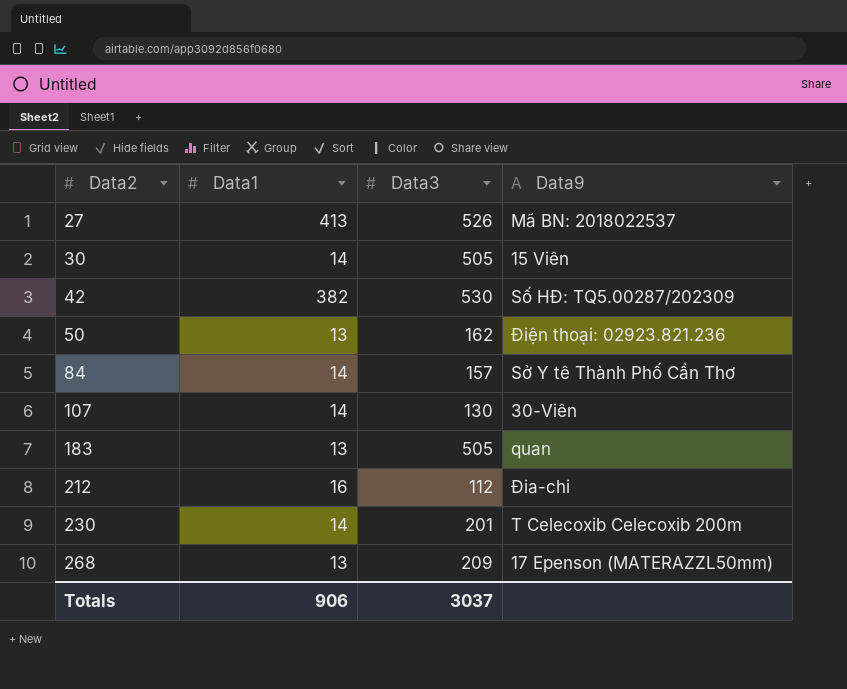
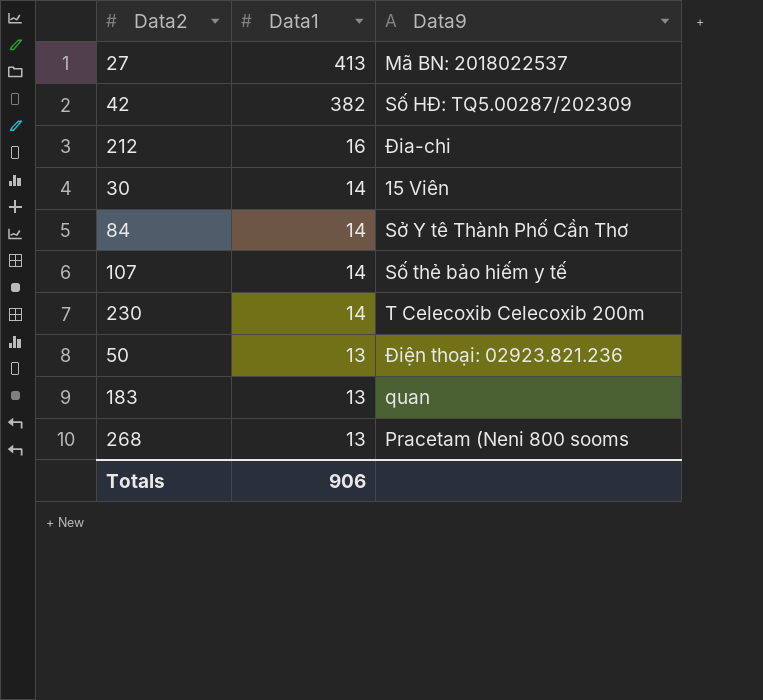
row order: Data2 ascending -> Data1 descending
column Data3 | position: 3 -> none
107 | Data9: 30-Viên -> Số thẻ bảo hiếm y tế
268 | Data9: 17 Epenson (MATERAZZL50mm) -> Pracetam (Neni 800 sooms

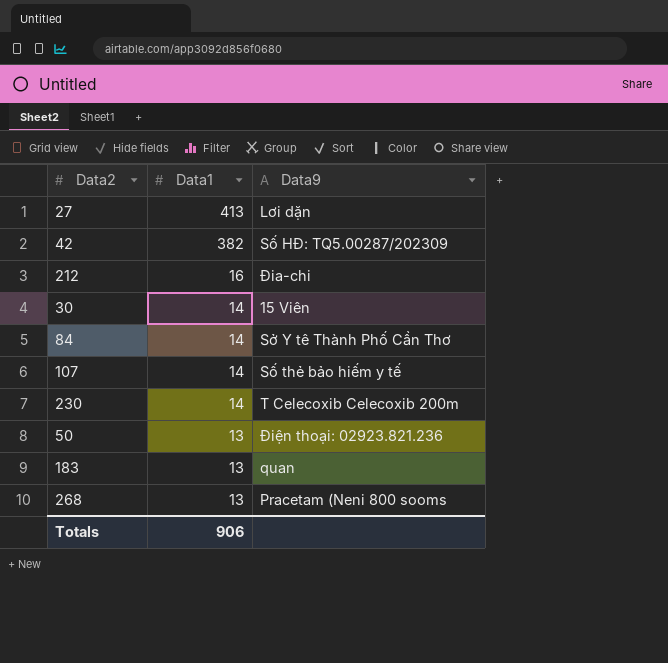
27 | Data9: Mã BN: 2018022537 -> Lơi dặn

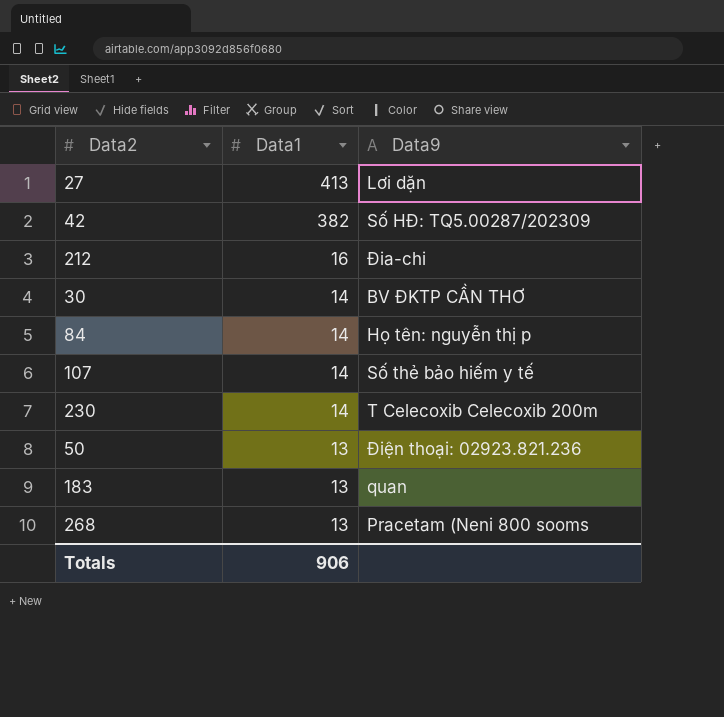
30 | Data9: 15 Viên -> BV ĐKTP CẦN THƠ
84 | Data9: Sở Y tê Thành Phố Cần Thơ -> Họ tên: nguyễn thị p

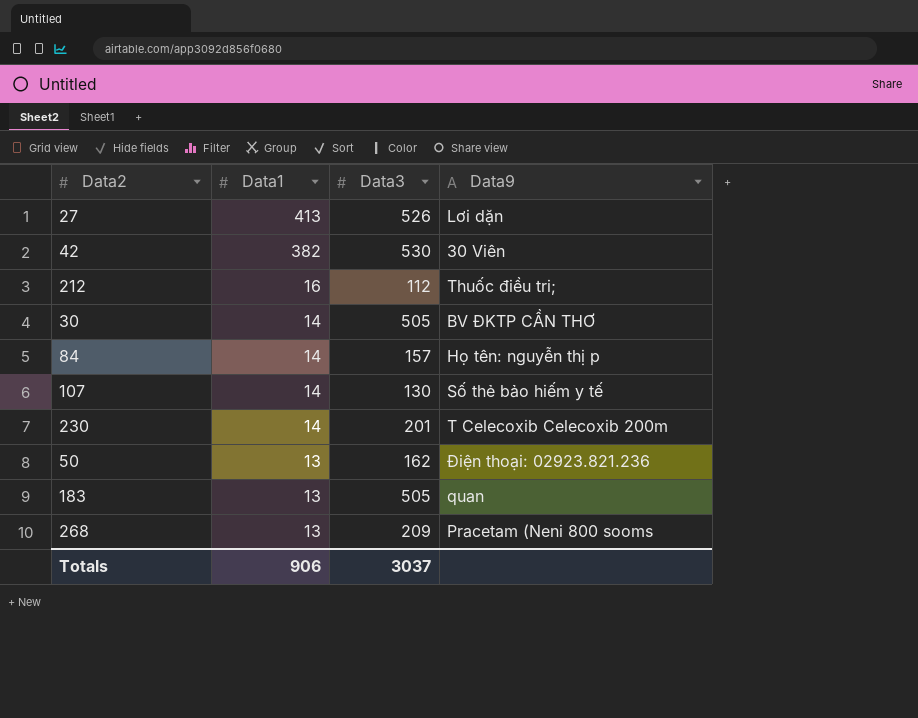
column Data3 | position: none -> 3
42 | Data9: Số HĐ: TQ5.00287/202309 -> 30 Viên
212 | Data9: Đia-chi -> Thuốc điều tri;

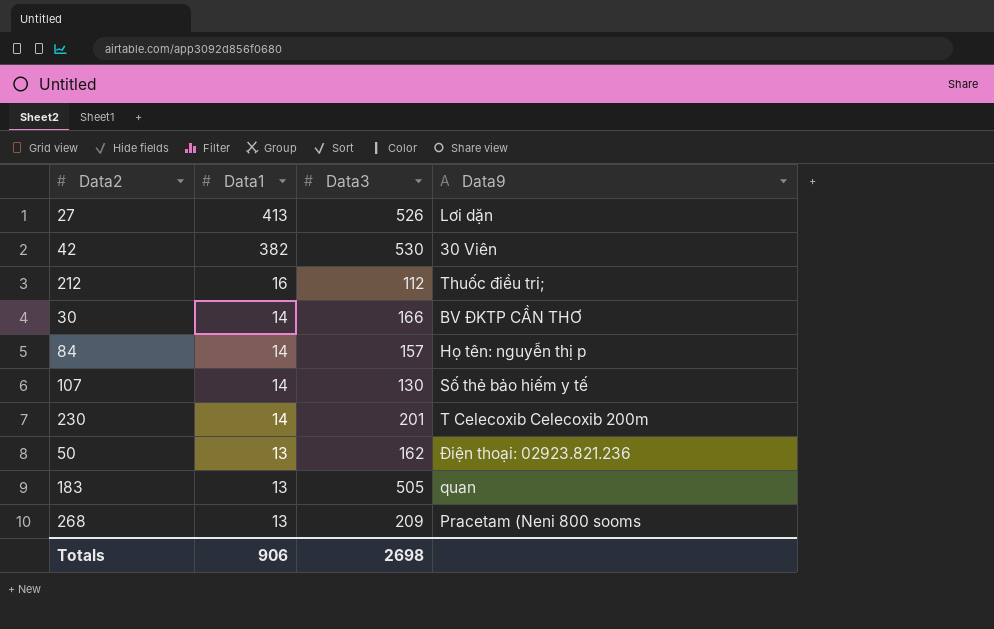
30 | Data3: 505 -> 166
Totals | Data3: 3037 -> 2698

